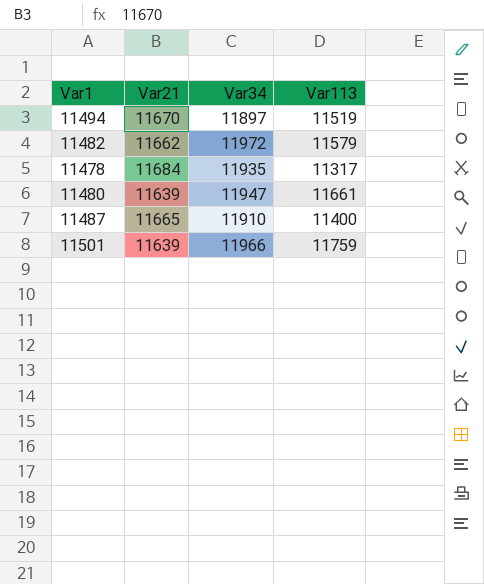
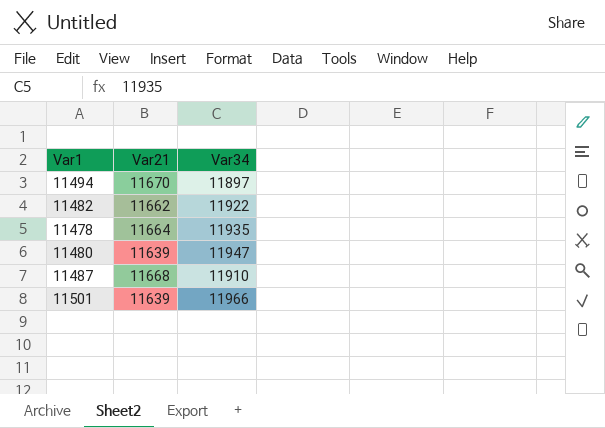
column Var113 | position: 4 -> none
11482 | Var34: 11972 -> 11922
11478 | Var21: 11684 -> 11664
11487 | Var21: 11665 -> 11668

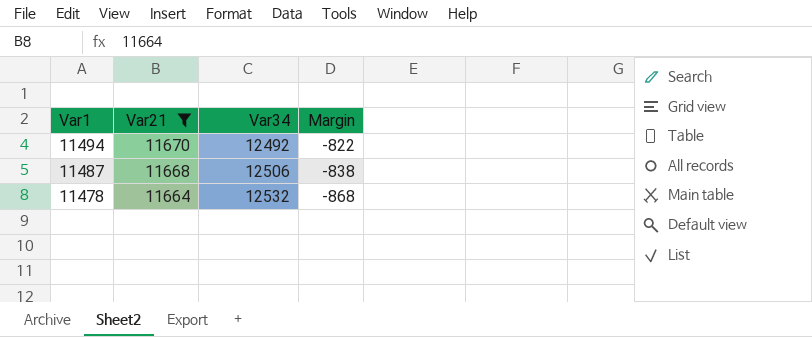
filter: none -> Var21 >= 11664
row order: none -> Var1 descending
column Margin | formula: none -> [Var21] - [Var34]
11494 | Var34: 11897 -> 12492
11487 | Var34: 11910 -> 12506
11478 | Var34: 11935 -> 12532

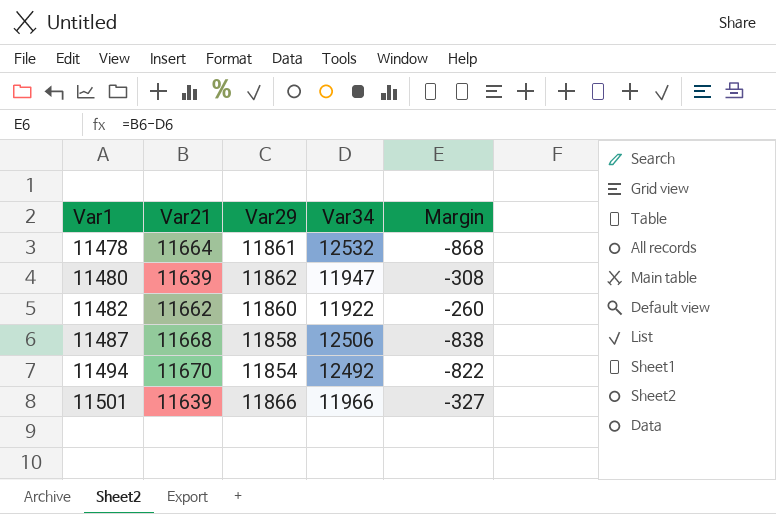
filter: Var21 >= 11664 -> none
row order: Var1 descending -> Var1 ascending
column Var29 | position: none -> 3

